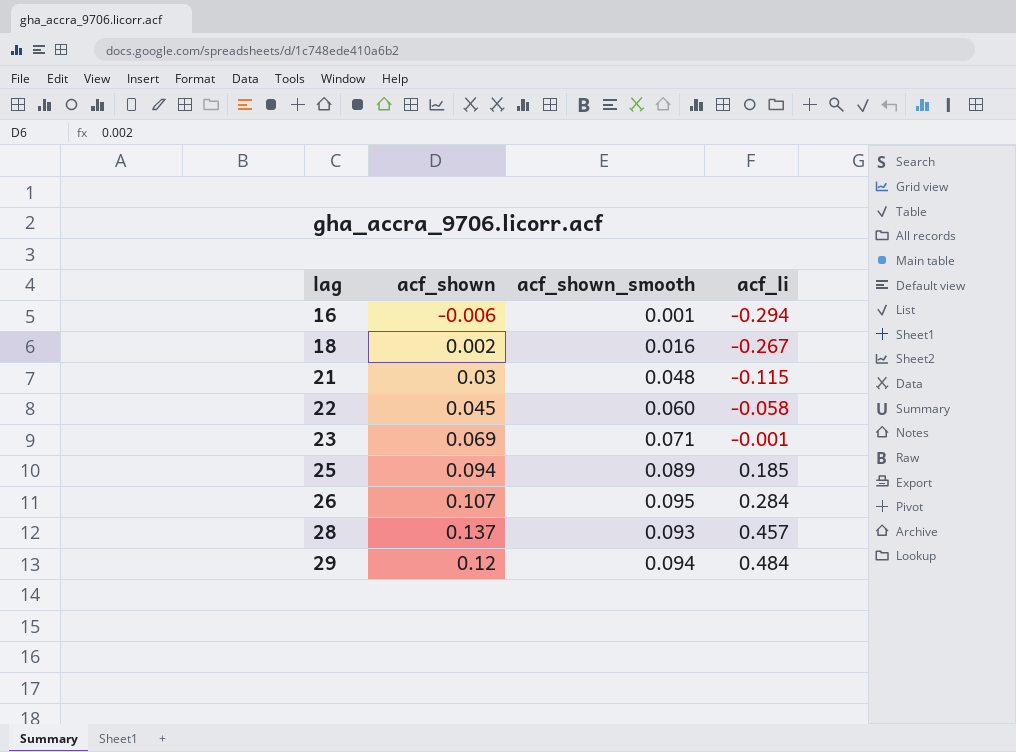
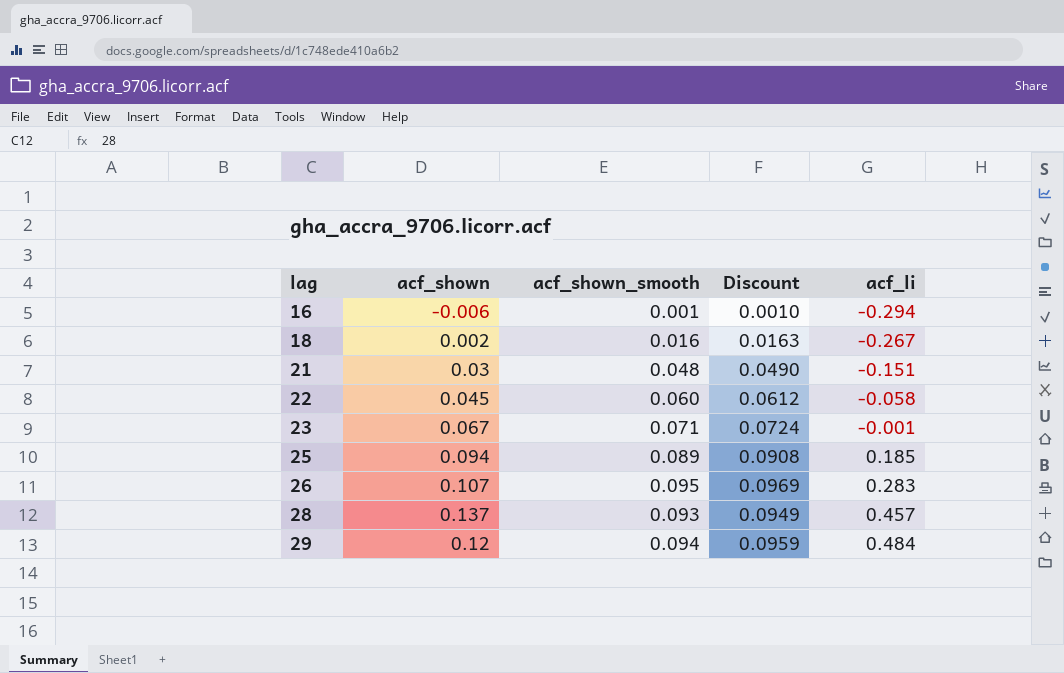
column Discount | formula: none -> [acf_shown_smooth] * 1.02
21 | acf_li: -0.115 -> -0.151
23 | acf_shown: 0.069 -> 0.067
26 | acf_li: 0.284 -> 0.283

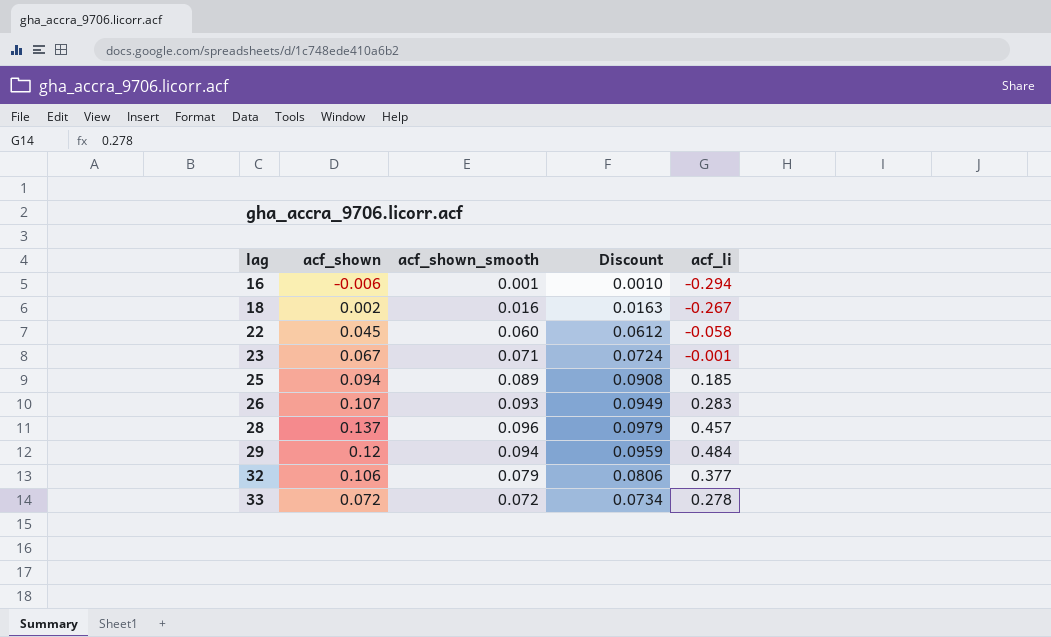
row 21: 0.03 | 0.048 | 0.0490 | -0.151 -> none
26 | acf_shown_smooth: 0.095 -> 0.093
26 | Discount: 0.0969 -> 0.0949
28 | acf_shown_smooth: 0.093 -> 0.096
28 | Discount: 0.0949 -> 0.0979
row 32: none -> 0.106 | 0.079 | 0.0806 | 0.377
row 33: none -> 0.072 | 0.072 | 0.0734 | 0.278

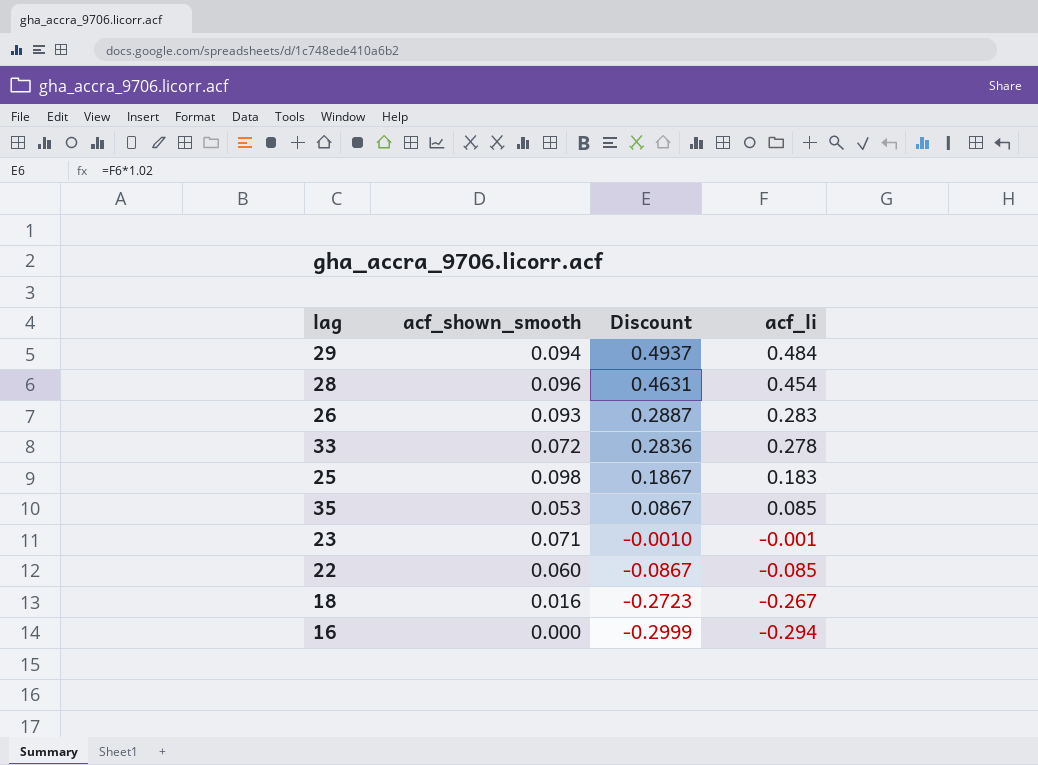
row order: lag ascending -> Discount descending
column acf_shown | position: 2 -> none
column Discount | formula: [acf_shown_smooth] * 1.02 -> [acf_li] * 1.02
row 32: 0.106 | 0.079 | 0.0806 | 0.377 -> none
28 | acf_li: 0.457 -> 0.454
25 | acf_shown_smooth: 0.089 -> 0.098
25 | acf_li: 0.185 -> 0.183
row 35: none -> 0.053 | 0.0867 | 0.085
22 | acf_li: -0.058 -> -0.085
16 | acf_shown_smooth: 0.001 -> 0.000

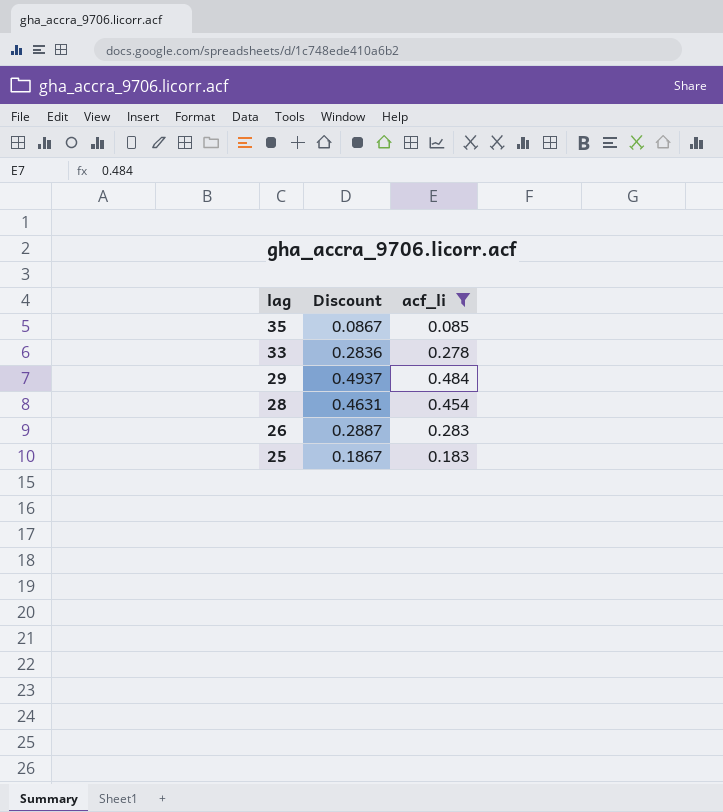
filter: none -> acf_li >= 0.085
row order: Discount descending -> lag descending
column acf_shown_smooth | position: 2 -> none

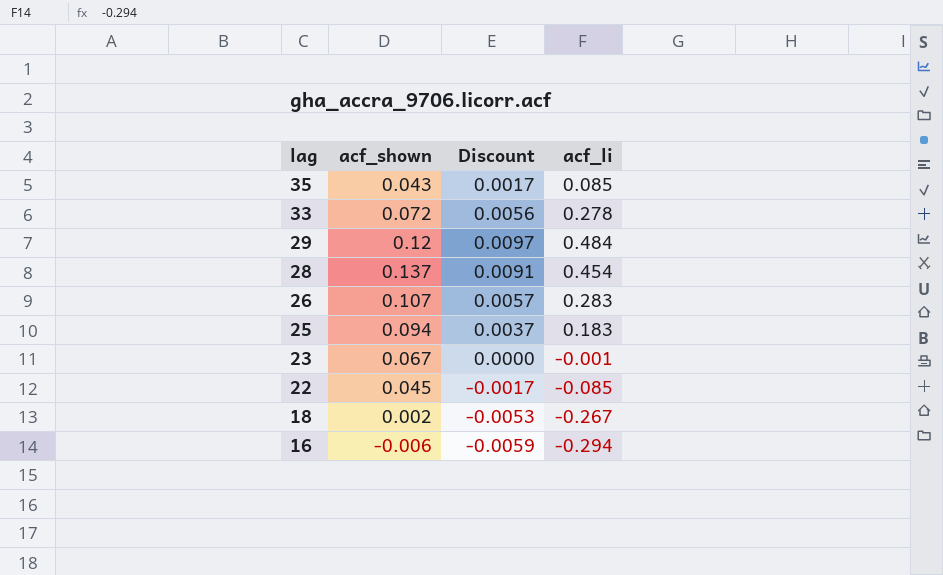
filter: acf_li >= 0.085 -> none
column acf_shown | position: none -> 2
column Discount | formula: [acf_li] * 1.02 -> [acf_li] * 0.02

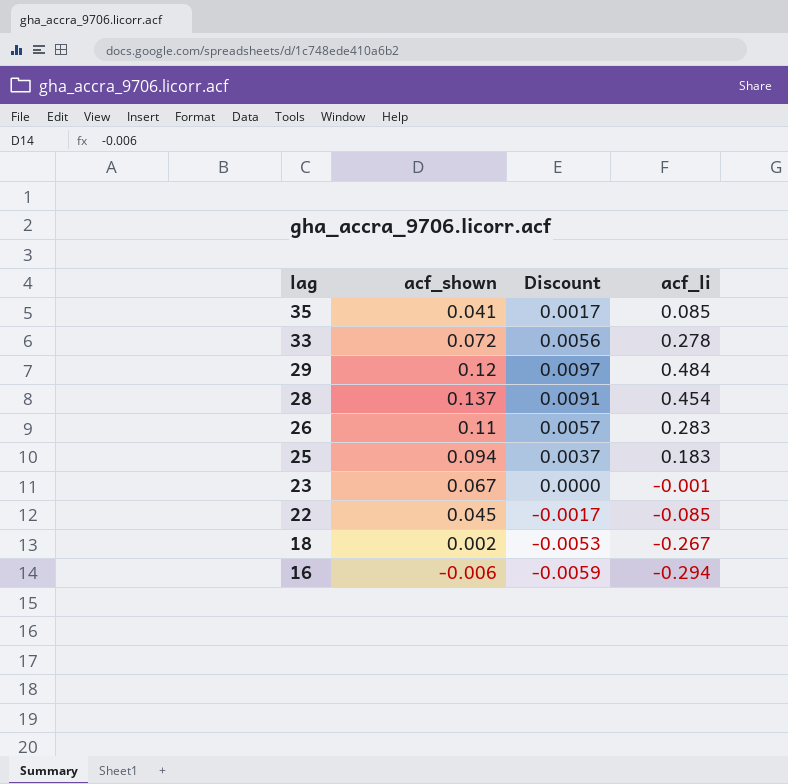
35 | acf_shown: 0.043 -> 0.041
26 | acf_shown: 0.107 -> 0.11

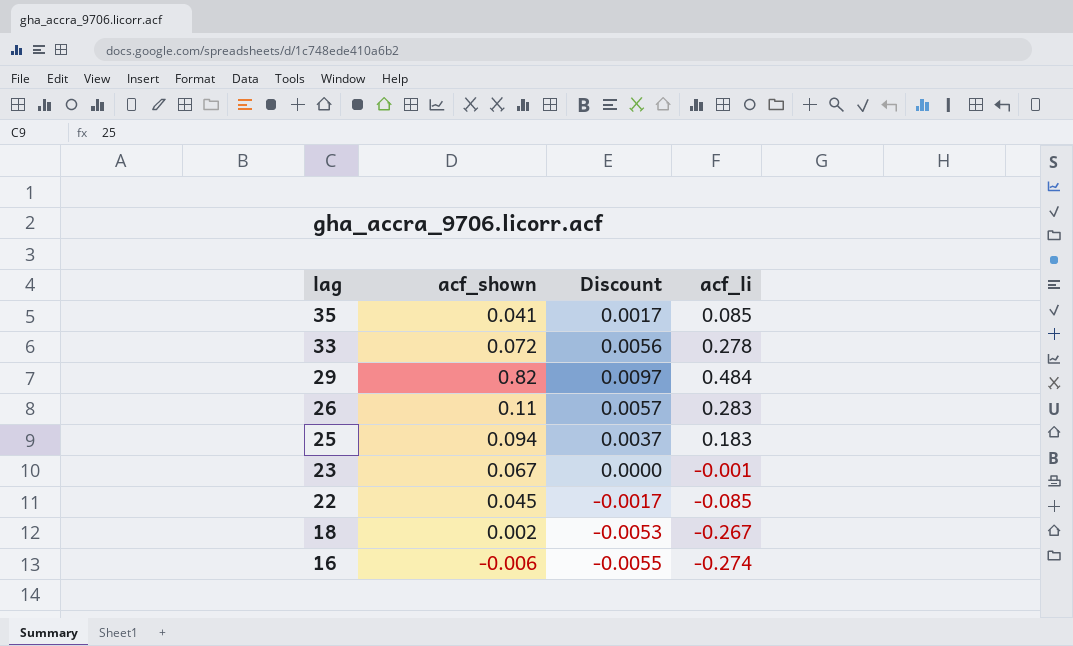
row 28: 0.137 | 0.0091 | 0.454 -> none
29 | acf_shown: 0.12 -> 0.82
16 | Discount: -0.0059 -> -0.0055
16 | acf_li: -0.294 -> -0.274

